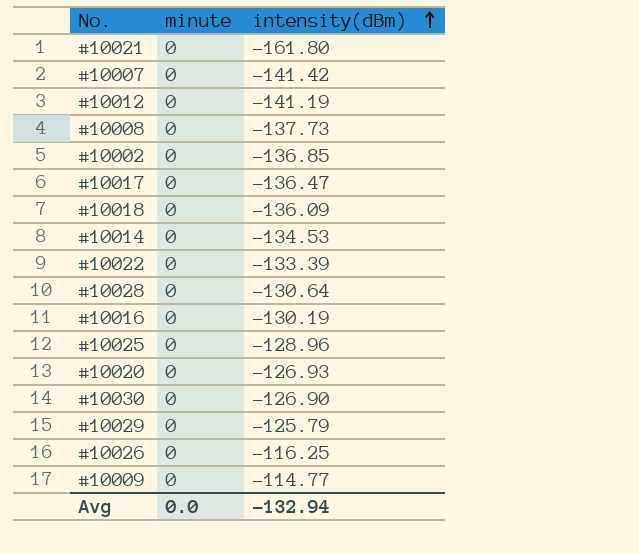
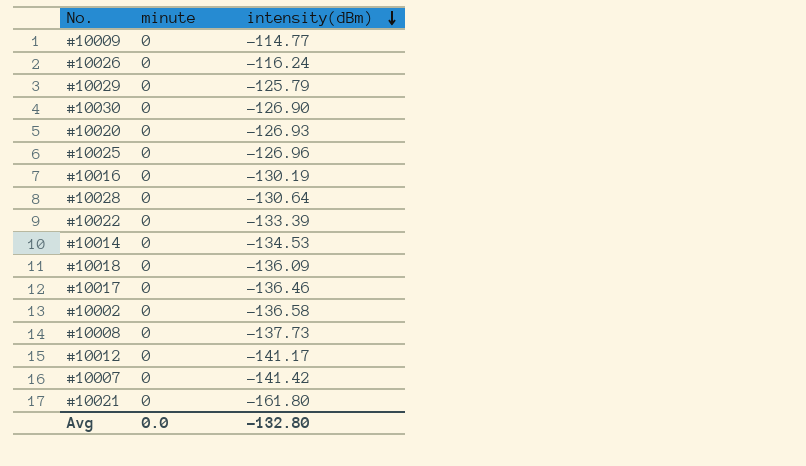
row order: intensity(dBm) ascending -> intensity(dBm) descending
#10026 | intensity(dBm): -116.25 -> -116.24
#10025 | intensity(dBm): -128.96 -> -126.96
#10017 | intensity(dBm): -136.47 -> -136.46
#10002 | intensity(dBm): -136.85 -> -136.58
#10012 | intensity(dBm): -141.19 -> -141.17
Avg | intensity(dBm): -132.94 -> -132.80

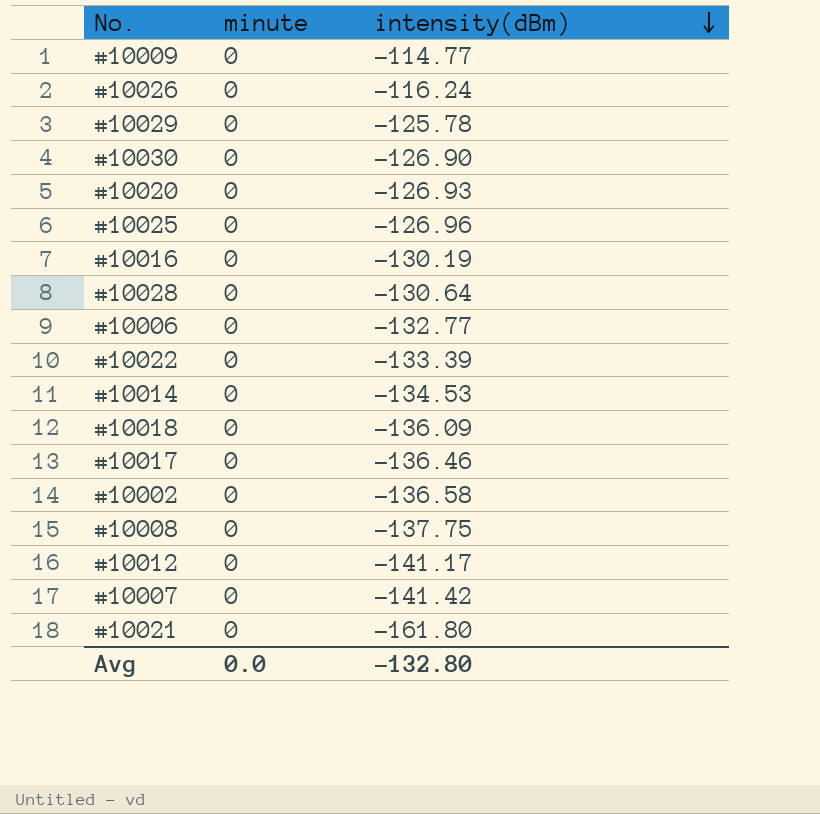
#10029 | intensity(dBm): -125.79 -> -125.78
row #10006: none -> 0 | -132.77
#10008 | intensity(dBm): -137.73 -> -137.75

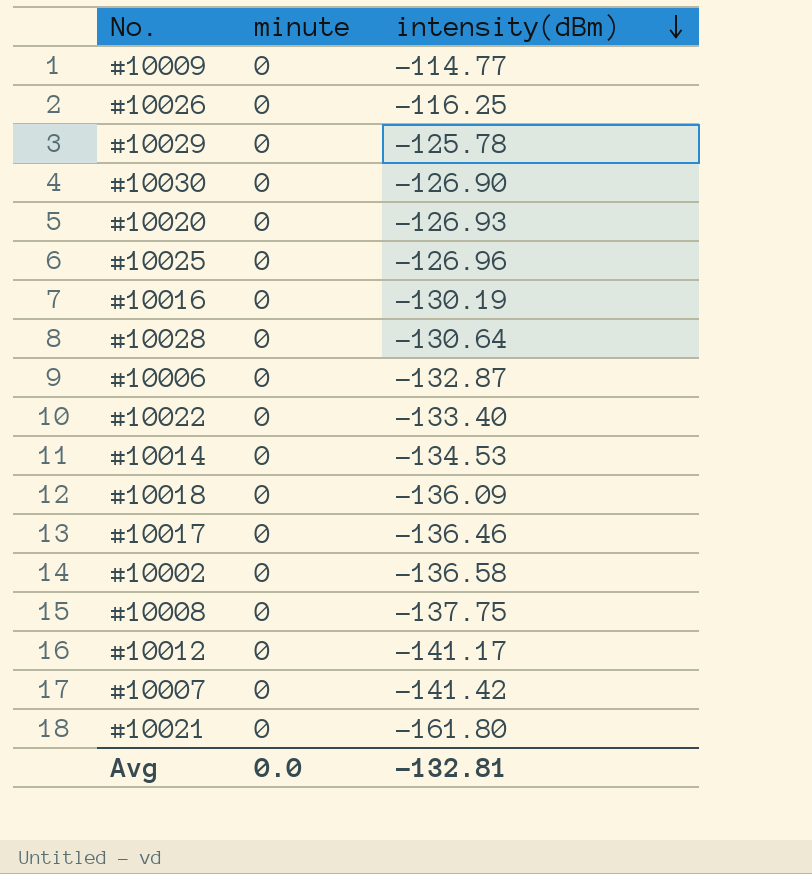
#10026 | intensity(dBm): -116.24 -> -116.25
#10006 | intensity(dBm): -132.77 -> -132.87
#10022 | intensity(dBm): -133.39 -> -133.40
Avg | intensity(dBm): -132.80 -> -132.81

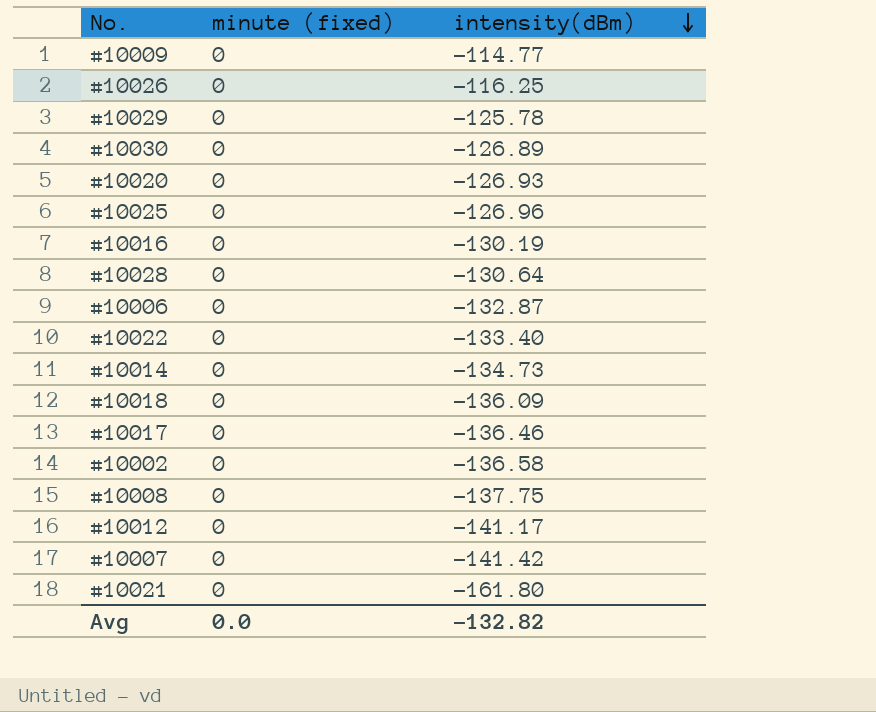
column name: minute -> minute (fixed)
#10030 | intensity(dBm): -126.90 -> -126.89
#10014 | intensity(dBm): -134.53 -> -134.73
Avg | intensity(dBm): -132.81 -> -132.82

